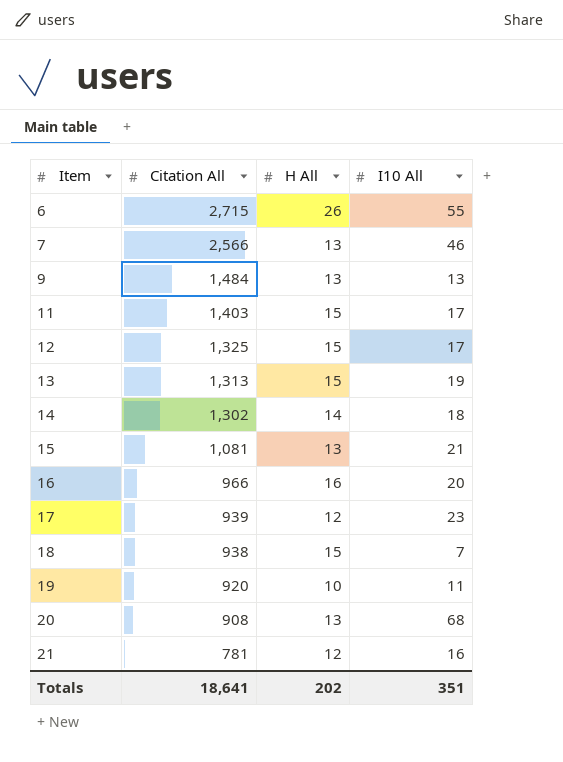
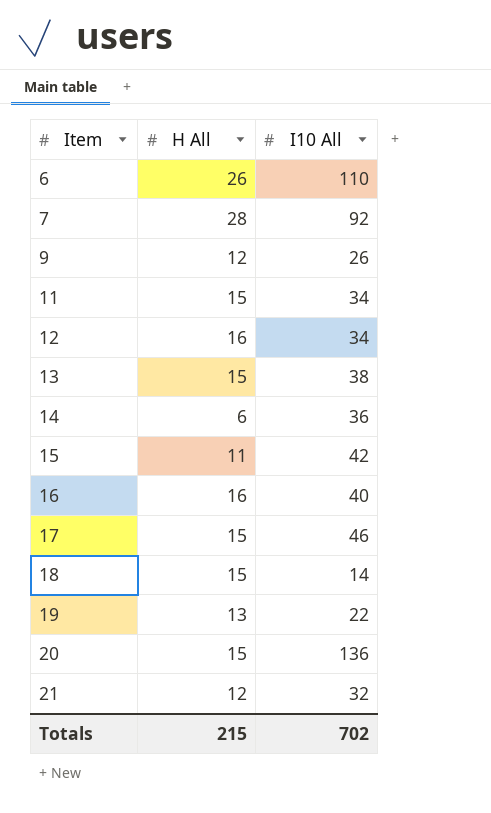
column Citation All | position: 2 -> none
6 | I10 All: 55 -> 110
7 | H All: 13 -> 28
7 | I10 All: 46 -> 92
9 | H All: 13 -> 12
9 | I10 All: 13 -> 26
11 | I10 All: 17 -> 34
12 | H All: 15 -> 16
12 | I10 All: 17 -> 34
13 | I10 All: 19 -> 38
14 | H All: 14 -> 6
14 | I10 All: 18 -> 36
15 | H All: 13 -> 11
15 | I10 All: 21 -> 42
16 | I10 All: 20 -> 40
17 | H All: 12 -> 15
17 | I10 All: 23 -> 46
18 | I10 All: 7 -> 14
19 | H All: 10 -> 13
19 | I10 All: 11 -> 22
20 | H All: 13 -> 15
20 | I10 All: 68 -> 136
21 | I10 All: 16 -> 32
Totals | H All: 202 -> 215
Totals | I10 All: 351 -> 702

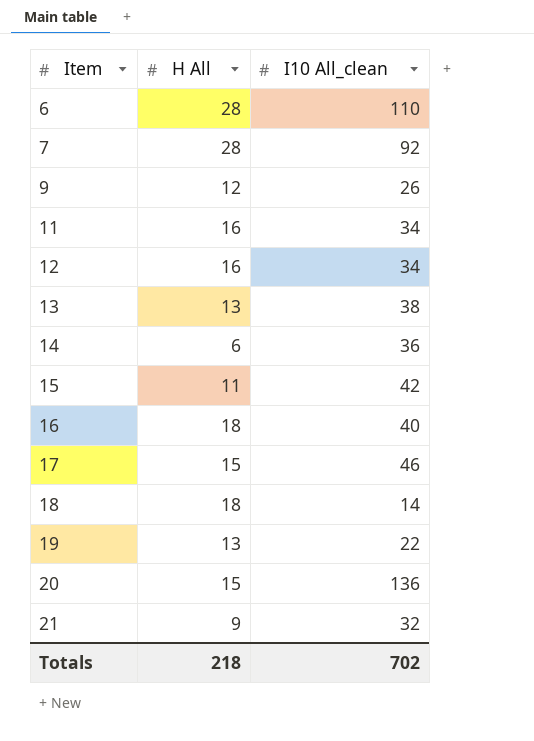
column name: I10 All -> I10 All_clean
6 | H All: 26 -> 28
11 | H All: 15 -> 16
13 | H All: 15 -> 13
16 | H All: 16 -> 18
18 | H All: 15 -> 18
21 | H All: 12 -> 9
Totals | H All: 215 -> 218

